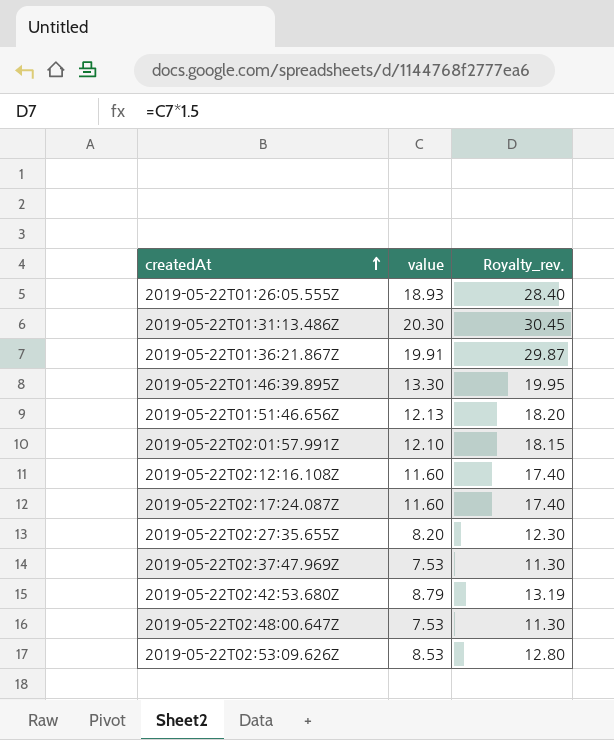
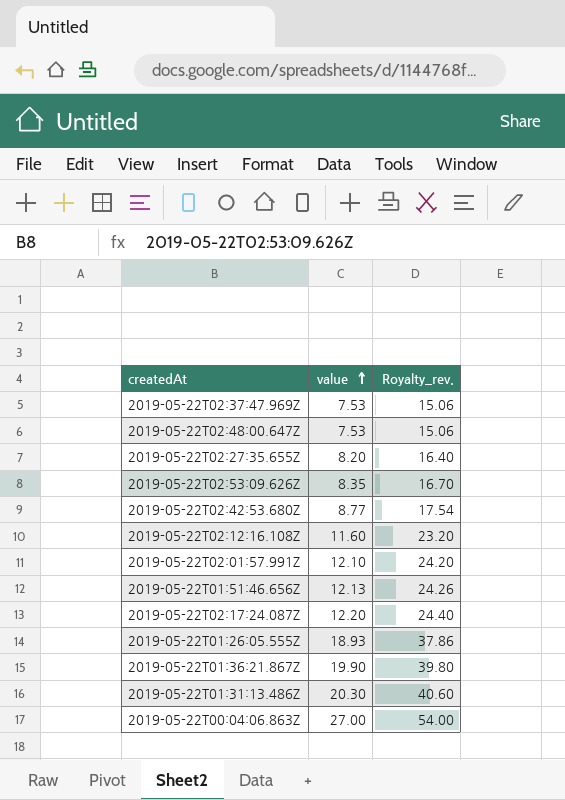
row order: createdAt ascending -> value ascending
column Royalty_rev. | formula: [value] * 1.5 -> [value] * 2
row 2019-05-22T01:46:39.895Z: 13.30 | 19.95 -> none
2019-05-22T02:53:09.626Z | value: 8.53 -> 8.35
2019-05-22T02:42:53.680Z | value: 8.79 -> 8.77
2019-05-22T02:17:24.087Z | value: 11.60 -> 12.20
2019-05-22T01:36:21.867Z | value: 19.91 -> 19.90
row 2019-05-22T00:04:06.863Z: none -> 27.00 | 54.00

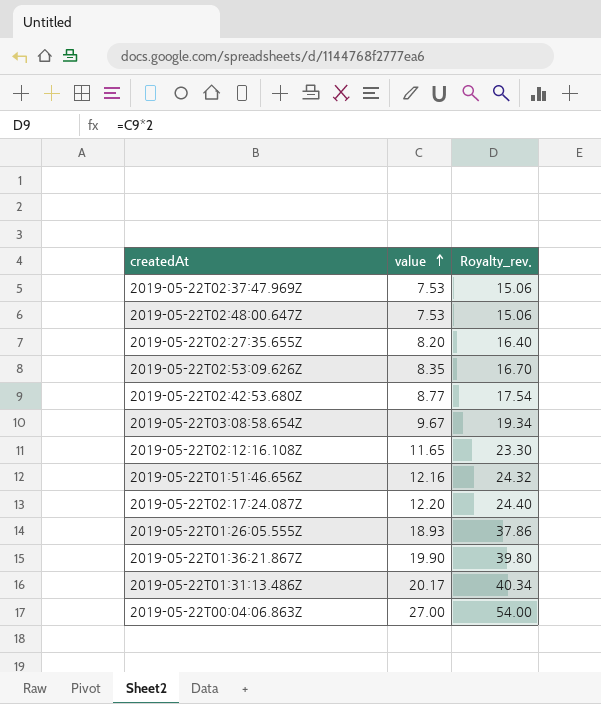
row 2019-05-22T02:01:57.991Z: 12.10 | 24.20 -> none
row 2019-05-22T03:08:58.654Z: none -> 9.67 | 19.34
2019-05-22T02:12:16.108Z | value: 11.60 -> 11.65
2019-05-22T02:12:16.108Z | Royalty_rev.: 23.20 -> 23.30
2019-05-22T01:51:46.656Z | value: 12.13 -> 12.16
2019-05-22T01:51:46.656Z | Royalty_rev.: 24.26 -> 24.32
2019-05-22T01:31:13.486Z | value: 20.30 -> 20.17
2019-05-22T01:31:13.486Z | Royalty_rev.: 40.60 -> 40.34

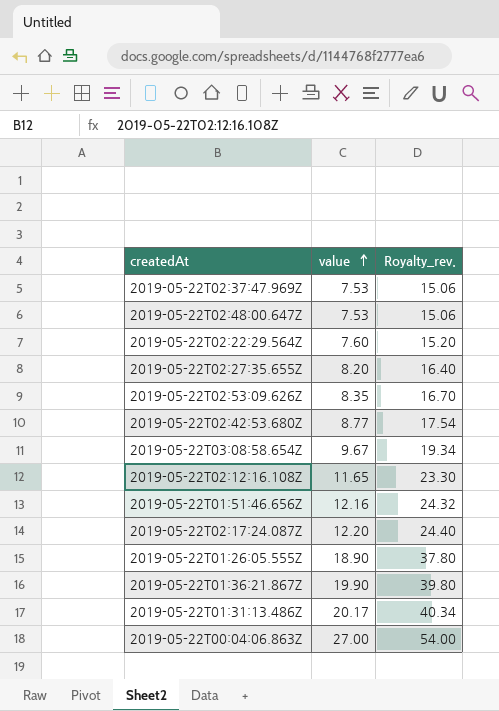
row 2019-05-22T02:22:29.564Z: none -> 7.60 | 15.20
2019-05-22T01:26:05.555Z | value: 18.93 -> 18.90
2019-05-22T01:26:05.555Z | Royalty_rev.: 37.86 -> 37.80

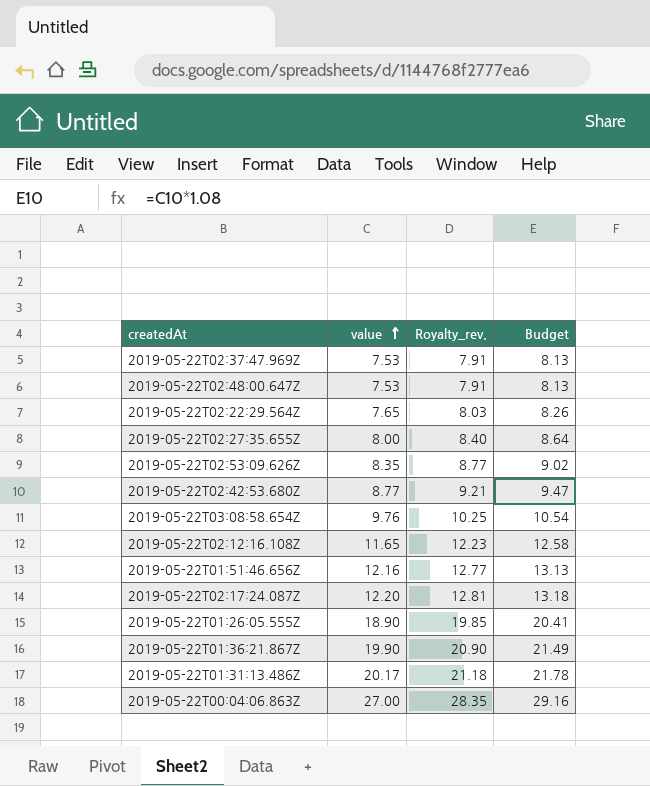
column Royalty_rev. | formula: [value] * 2 -> [value] * 1.05
column Budget | formula: none -> [value] * 1.08
2019-05-22T02:22:29.564Z | value: 7.60 -> 7.65
2019-05-22T02:27:35.655Z | value: 8.20 -> 8.00
2019-05-22T03:08:58.654Z | value: 9.67 -> 9.76

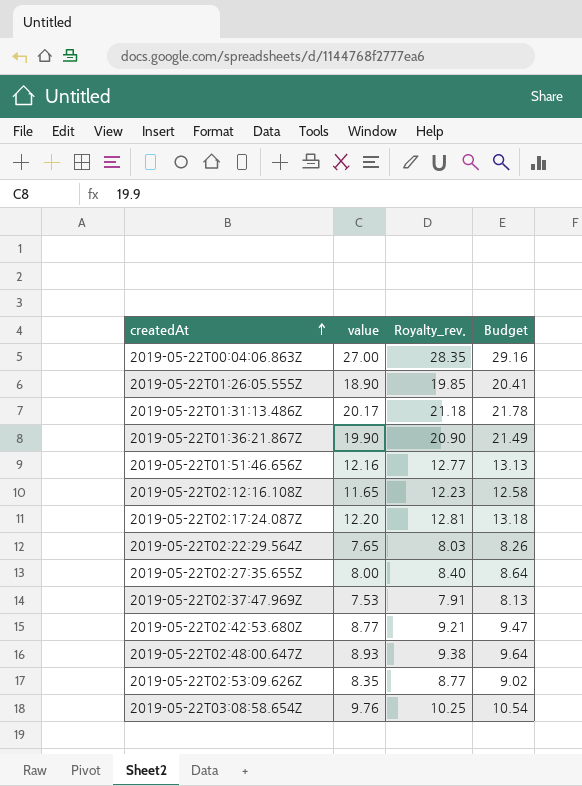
row order: value ascending -> createdAt ascending
2019-05-22T02:48:00.647Z | value: 7.53 -> 8.93
2019-05-22T02:48:00.647Z | Royalty_rev.: 7.91 -> 9.38
2019-05-22T02:48:00.647Z | Budget: 8.13 -> 9.64

